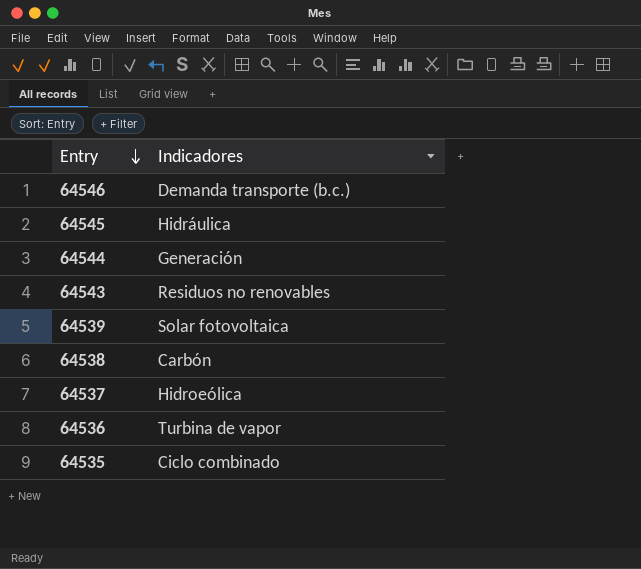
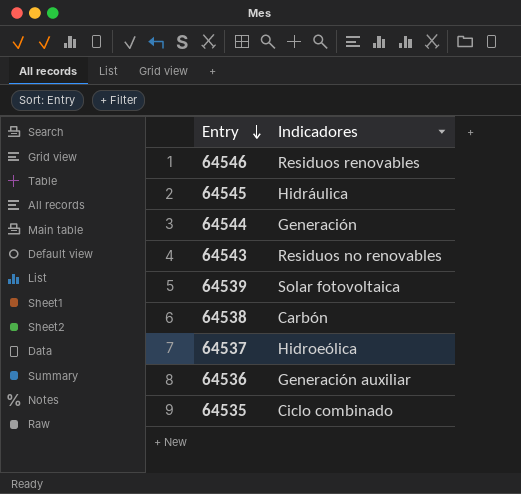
64546 | Indicadores: Demanda transporte (b.c.) -> Residuos renovables
64536 | Indicadores: Turbina de vapor -> Generación auxiliar

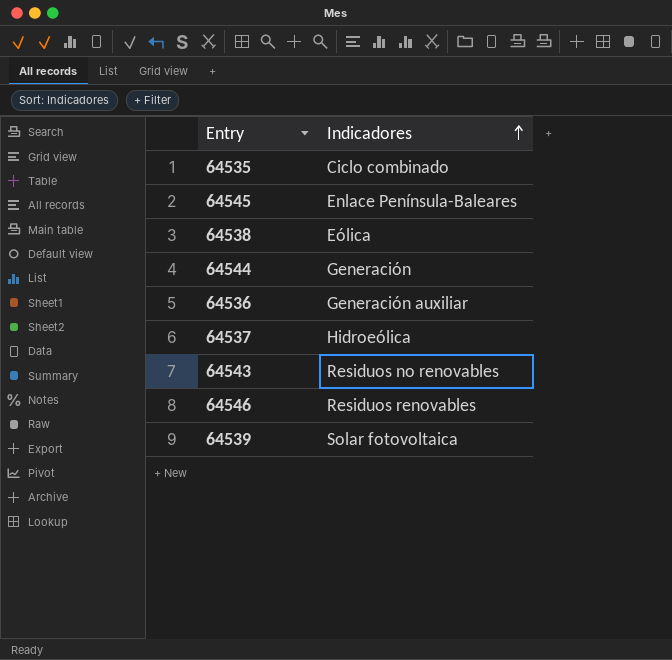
row order: Entry descending -> Indicadores ascending
64545 | Indicadores: Hidráulica -> Enlace Península-Baleares
64538 | Indicadores: Carbón -> Eólica

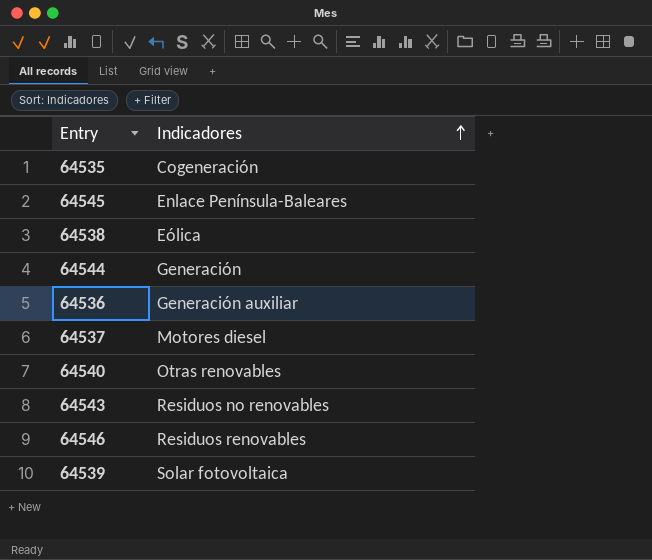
64535 | Indicadores: Ciclo combinado -> Cogeneración
64537 | Indicadores: Hidroeólica -> Motores diesel
row 64540: none -> Otras renovables

